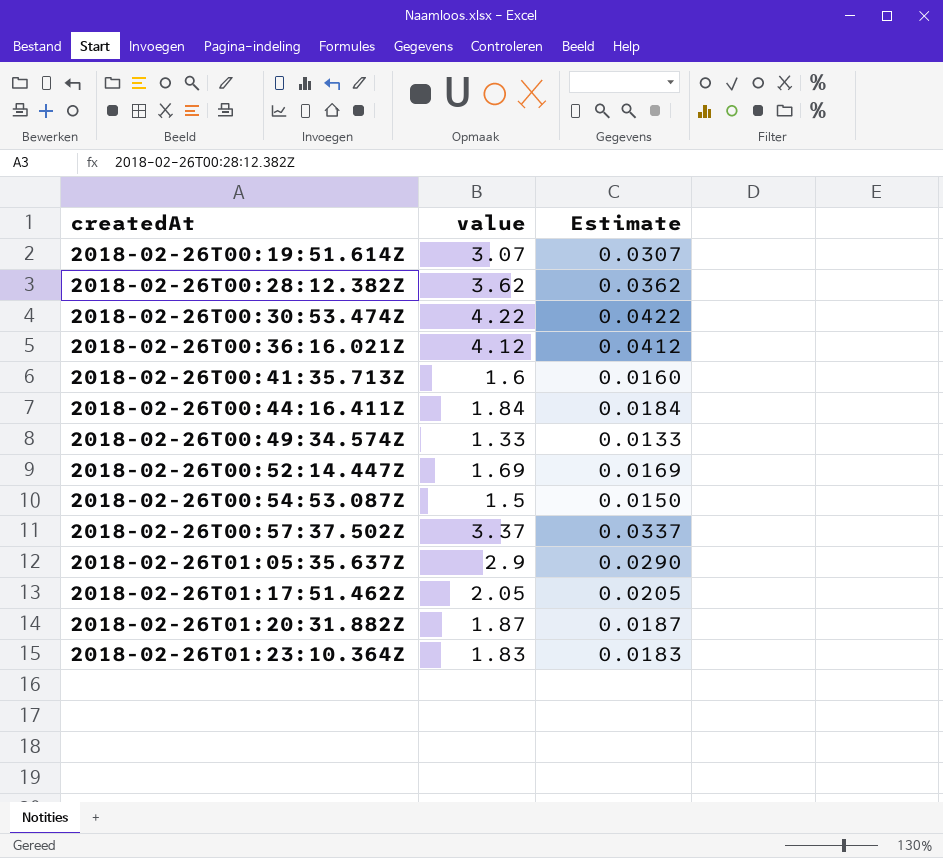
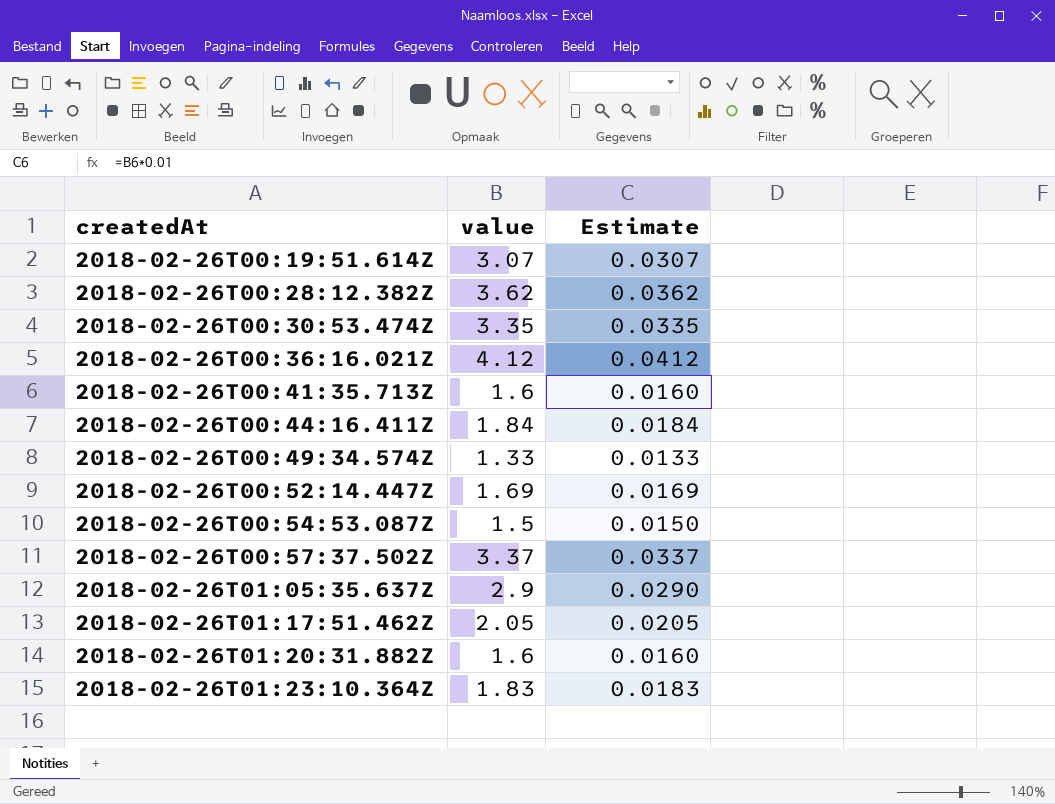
2018-02-26T00:30:53.474Z | value: 4.22 -> 3.35
2018-02-26T00:30:53.474Z | Estimate: 0.0422 -> 0.0335
2018-02-26T01:20:31.882Z | value: 1.87 -> 1.6
2018-02-26T01:20:31.882Z | Estimate: 0.0187 -> 0.0160

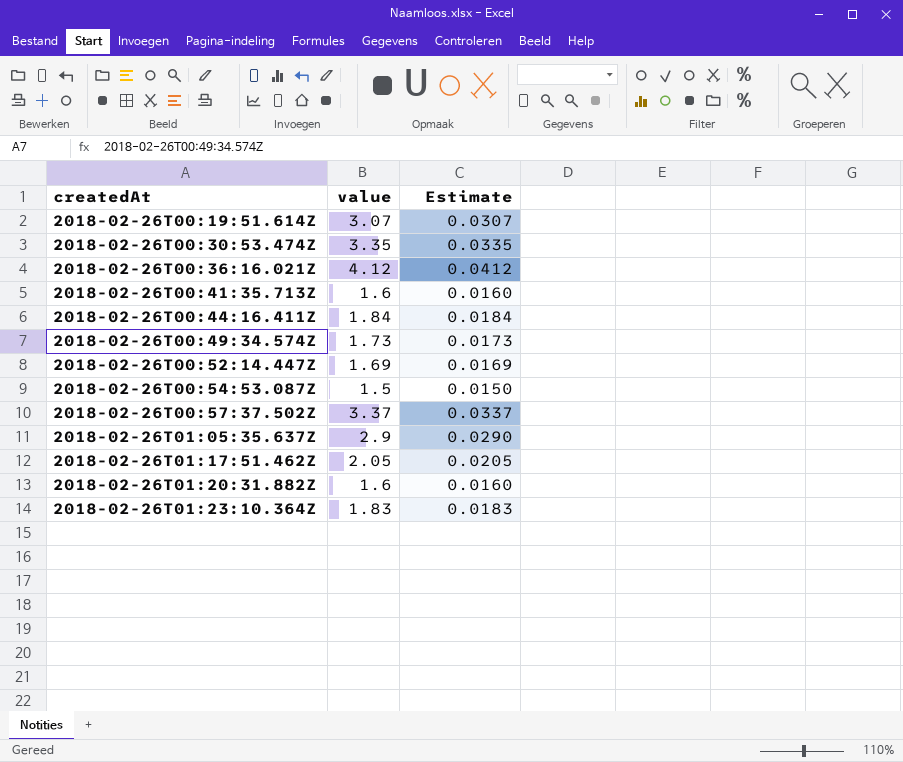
row 2018-02-26T00:28:12.382Z: 3.62 | 0.0362 -> none
2018-02-26T00:49:34.574Z | value: 1.33 -> 1.73
2018-02-26T00:49:34.574Z | Estimate: 0.0133 -> 0.0173

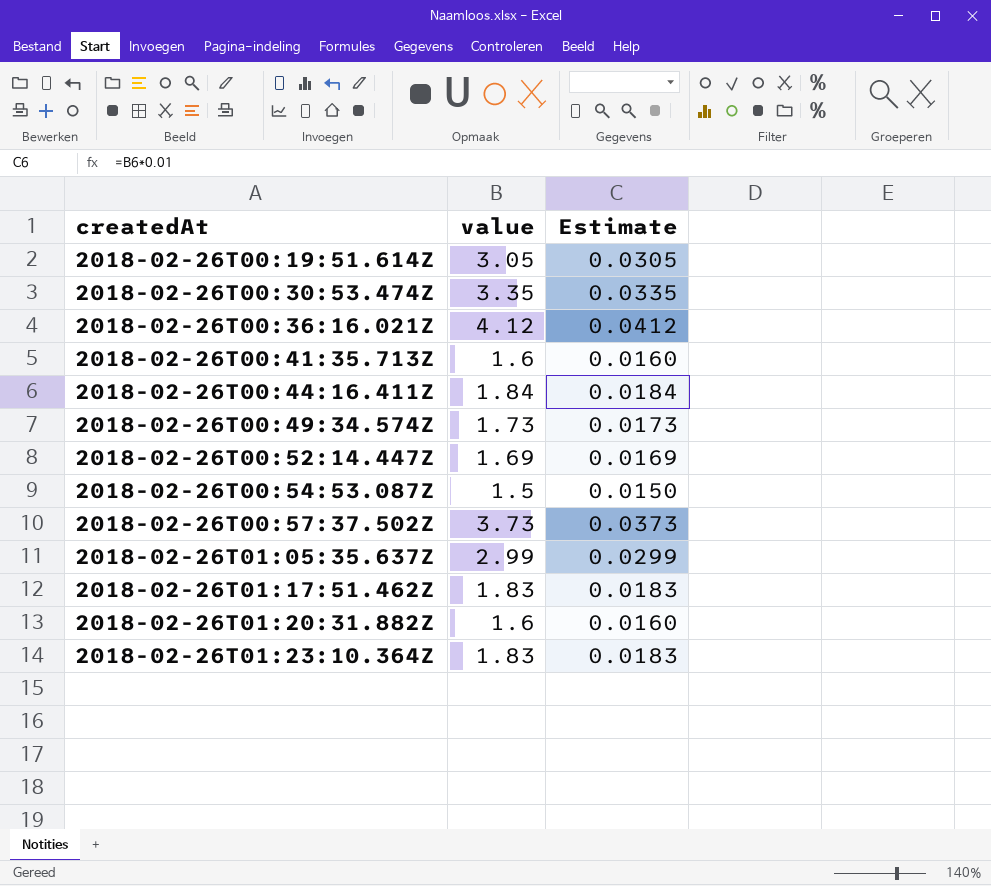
2018-02-26T00:19:51.614Z | value: 3.07 -> 3.05
2018-02-26T00:19:51.614Z | Estimate: 0.0307 -> 0.0305
2018-02-26T00:57:37.502Z | value: 3.37 -> 3.73
2018-02-26T00:57:37.502Z | Estimate: 0.0337 -> 0.0373
2018-02-26T01:05:35.637Z | value: 2.9 -> 2.99
2018-02-26T01:05:35.637Z | Estimate: 0.0290 -> 0.0299
2018-02-26T01:17:51.462Z | value: 2.05 -> 1.83
2018-02-26T01:17:51.462Z | Estimate: 0.0205 -> 0.0183

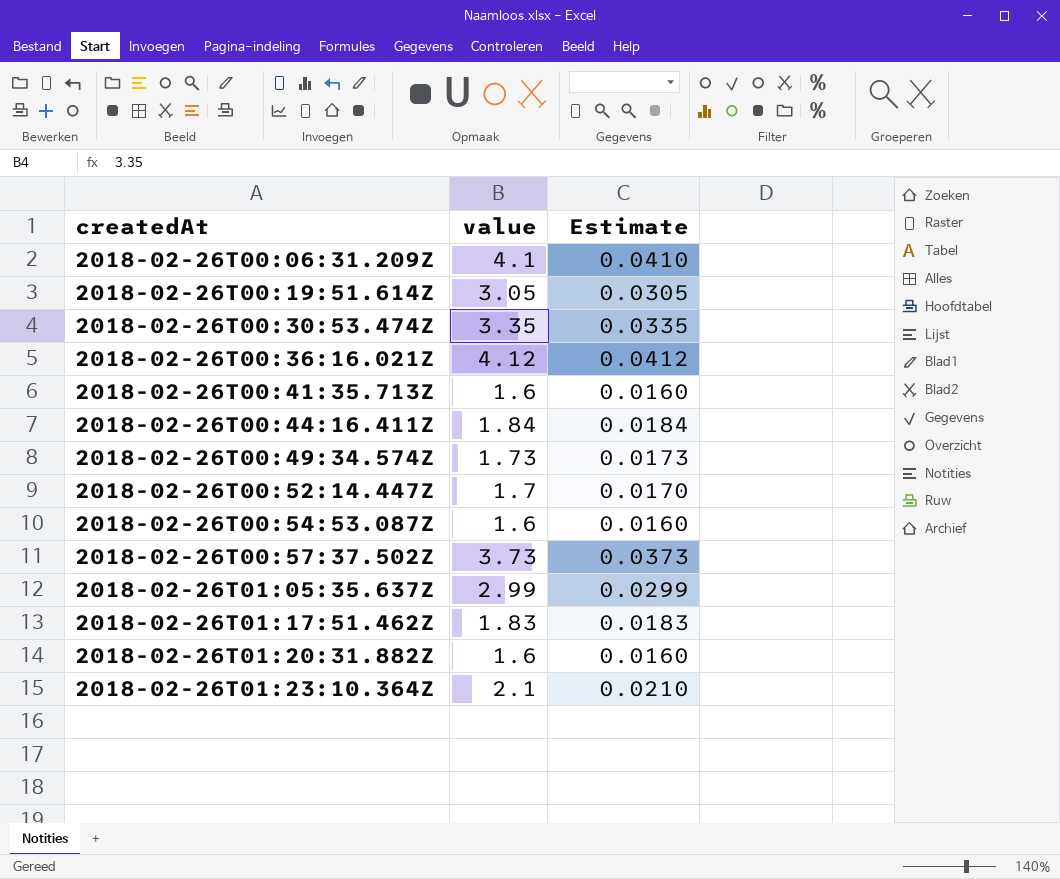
row 2018-02-26T00:06:31.209Z: none -> 4.1 | 0.0410
2018-02-26T00:52:14.447Z | value: 1.69 -> 1.7
2018-02-26T00:52:14.447Z | Estimate: 0.0169 -> 0.0170
2018-02-26T00:54:53.087Z | value: 1.5 -> 1.6
2018-02-26T00:54:53.087Z | Estimate: 0.0150 -> 0.0160
2018-02-26T01:23:10.364Z | value: 1.83 -> 2.1
2018-02-26T01:23:10.364Z | Estimate: 0.0183 -> 0.0210

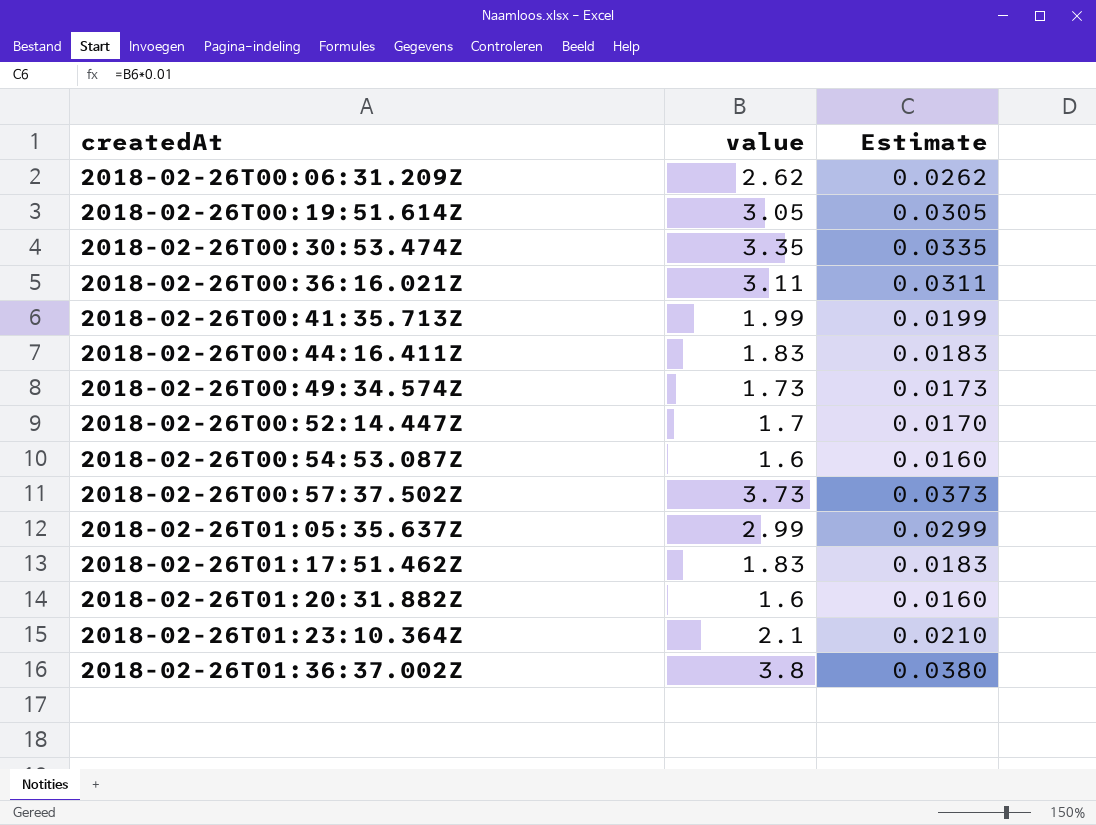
2018-02-26T00:06:31.209Z | value: 4.1 -> 2.62
2018-02-26T00:06:31.209Z | Estimate: 0.0410 -> 0.0262
2018-02-26T00:36:16.021Z | value: 4.12 -> 3.11
2018-02-26T00:36:16.021Z | Estimate: 0.0412 -> 0.0311
2018-02-26T00:41:35.713Z | value: 1.6 -> 1.99
2018-02-26T00:41:35.713Z | Estimate: 0.0160 -> 0.0199
2018-02-26T00:44:16.411Z | value: 1.84 -> 1.83
2018-02-26T00:44:16.411Z | Estimate: 0.0184 -> 0.0183
row 2018-02-26T01:36:37.002Z: none -> 3.8 | 0.0380

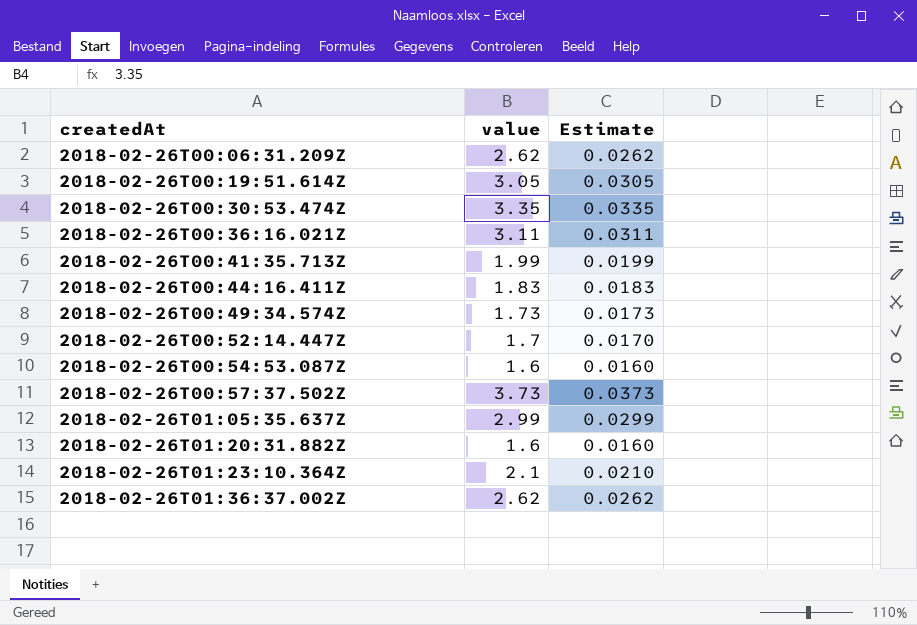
row 2018-02-26T01:17:51.462Z: 1.83 | 0.0183 -> none
2018-02-26T01:36:37.002Z | value: 3.8 -> 2.62
2018-02-26T01:36:37.002Z | Estimate: 0.0380 -> 0.0262

